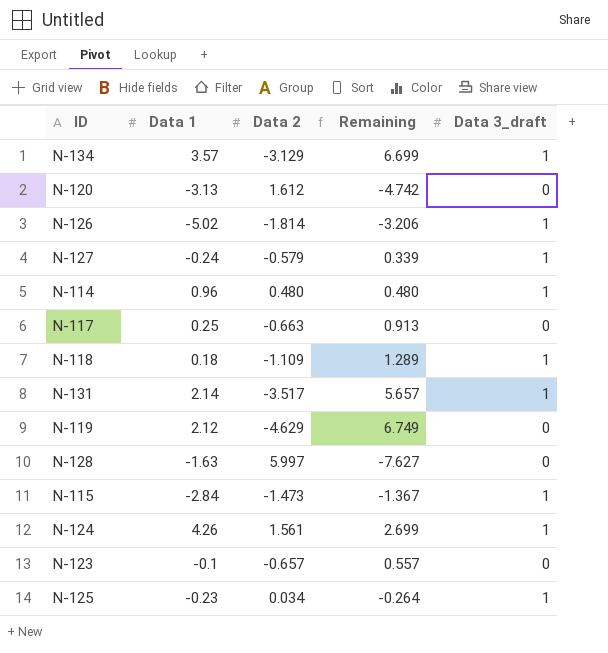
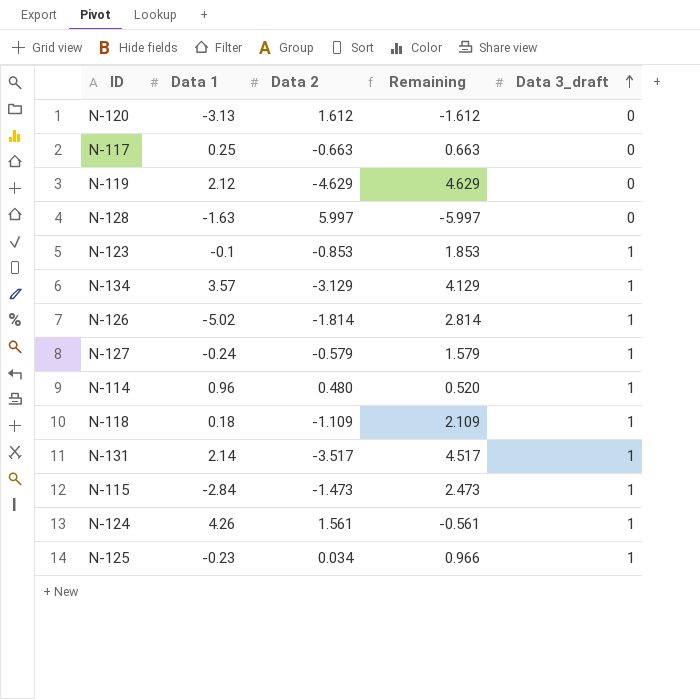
row order: none -> Data 3_draft ascending
column Remaining | formula: [Data 1] - [Data 2] -> [Data 3_draft] - [Data 2]
N-123 | Data 2: -0.657 -> -0.853
N-123 | Data 3_draft: 0 -> 1

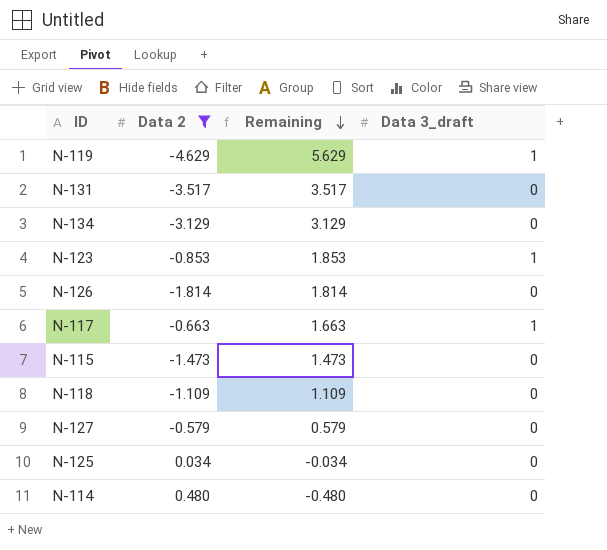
filter: none -> Data 2 <= 0.480
row order: Data 3_draft ascending -> Remaining descending
column Data 1 | position: 2 -> none
N-119 | Remaining: 4.629 -> 5.629
N-119 | Data 3_draft: 0 -> 1
N-131 | Remaining: 4.517 -> 3.517
N-131 | Data 3_draft: 1 -> 0
N-134 | Remaining: 4.129 -> 3.129
N-134 | Data 3_draft: 1 -> 0
N-126 | Remaining: 2.814 -> 1.814
N-126 | Data 3_draft: 1 -> 0
N-117 | Remaining: 0.663 -> 1.663
N-117 | Data 3_draft: 0 -> 1
N-115 | Remaining: 2.473 -> 1.473
N-115 | Data 3_draft: 1 -> 0
N-118 | Remaining: 2.109 -> 1.109
N-118 | Data 3_draft: 1 -> 0
N-127 | Remaining: 1.579 -> 0.579
N-127 | Data 3_draft: 1 -> 0
N-125 | Remaining: 0.966 -> -0.034
N-125 | Data 3_draft: 1 -> 0
N-114 | Remaining: 0.520 -> -0.480
N-114 | Data 3_draft: 1 -> 0

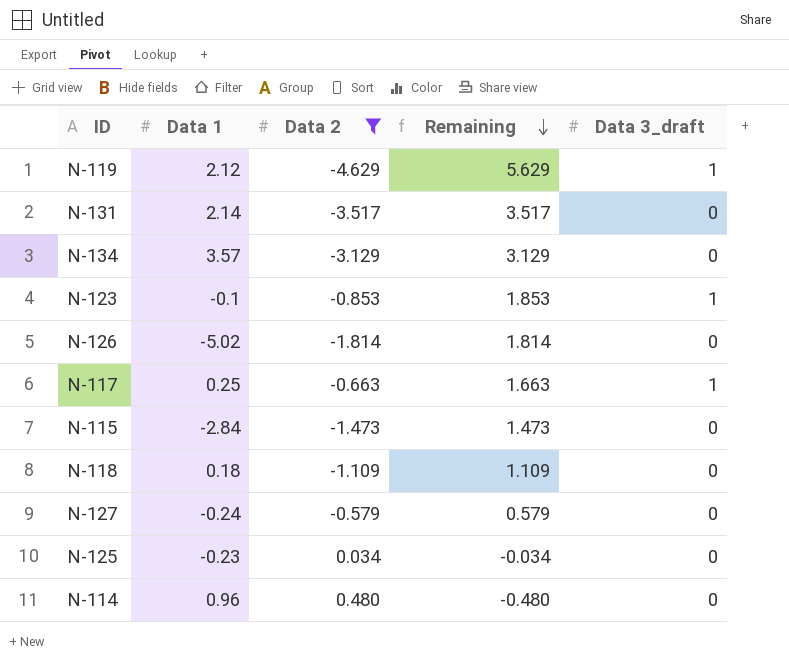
column Data 1 | position: none -> 2

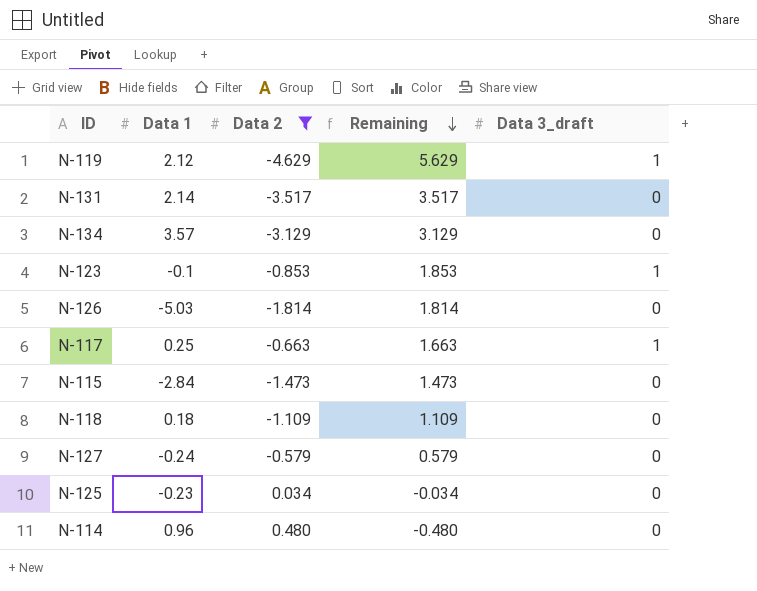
N-126 | Data 1: -5.02 -> -5.03

